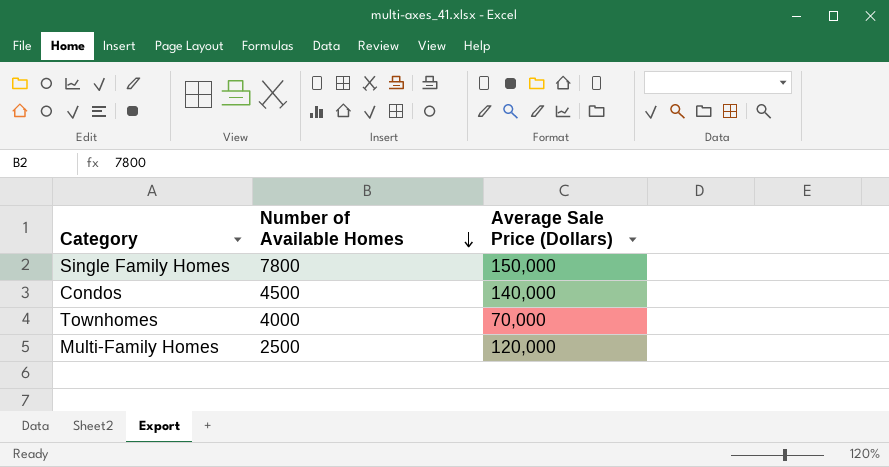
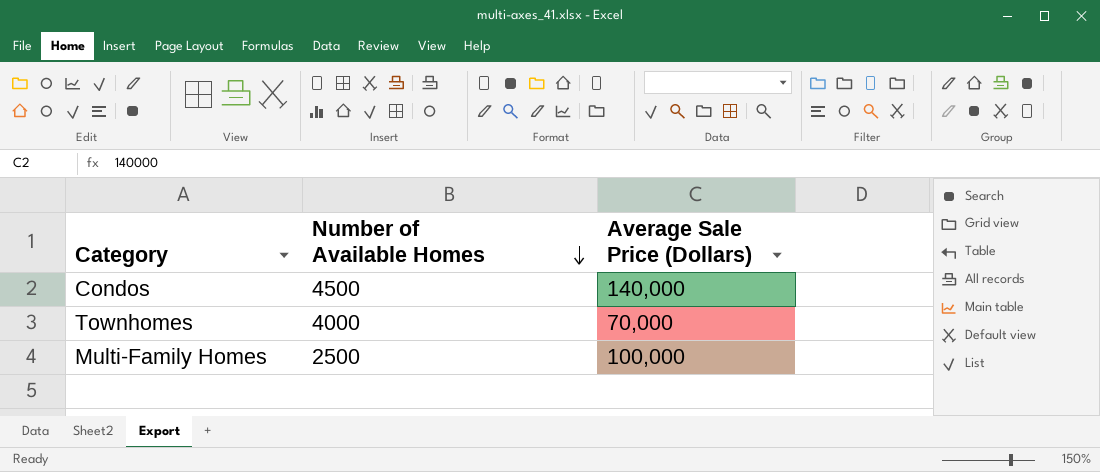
row Single Family Homes: 7800 | 150,000 -> none
Multi-Family Homes | Average Sale Price (Dollars): 120,000 -> 100,000

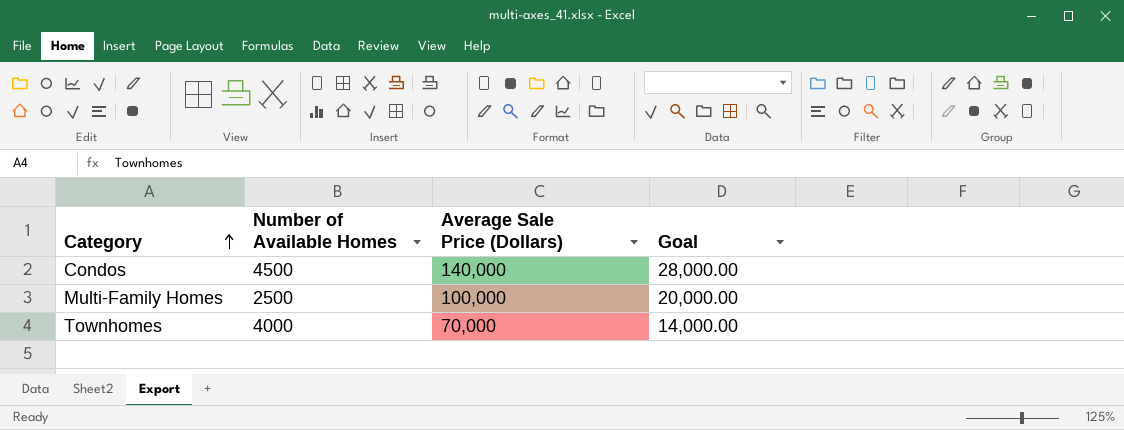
row order: Number of Available Homes descending -> Category ascending
column Goal | formula: none -> [Average Sale Price (Dollars)] * 0.2

